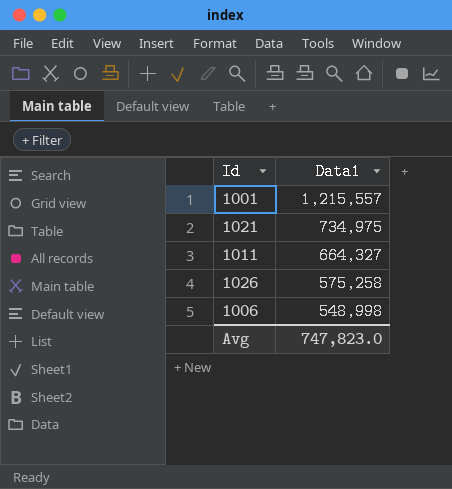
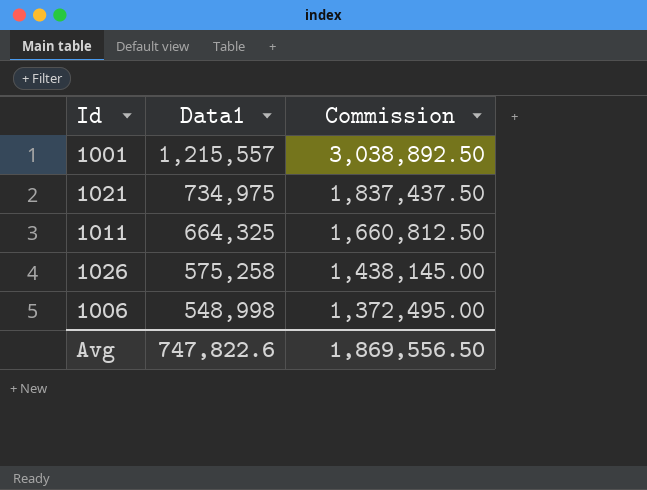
column Commission | formula: none -> [Data1] * 2.5
1011 | Data1: 664,327 -> 664,325
Avg | Data1: 747,823.0 -> 747,822.6

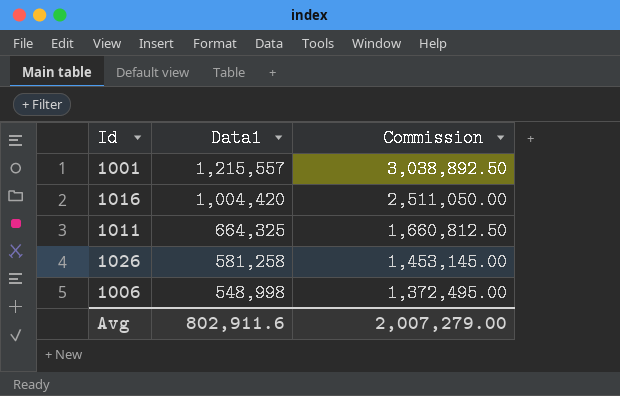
row 1021: 734,975 | 1,837,437.50 -> none
row 1016: none -> 1,004,420 | 2,511,050.00
1026 | Data1: 575,258 -> 581,258
1026 | Commission: 1,438,145.00 -> 1,453,145.00
Avg | Data1: 747,822.6 -> 802,911.6
Avg | Commission: 1,869,556.50 -> 2,007,279.00

